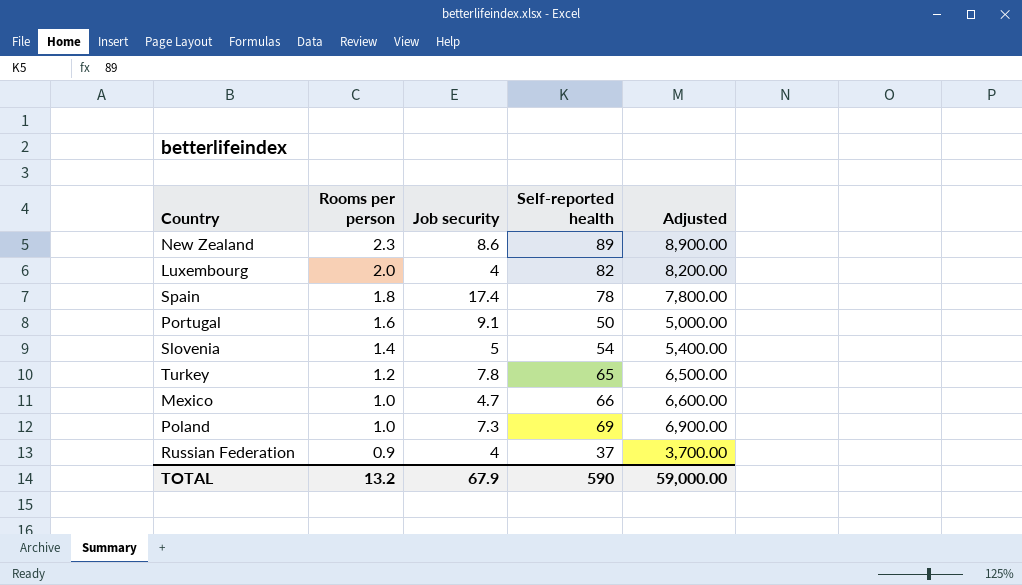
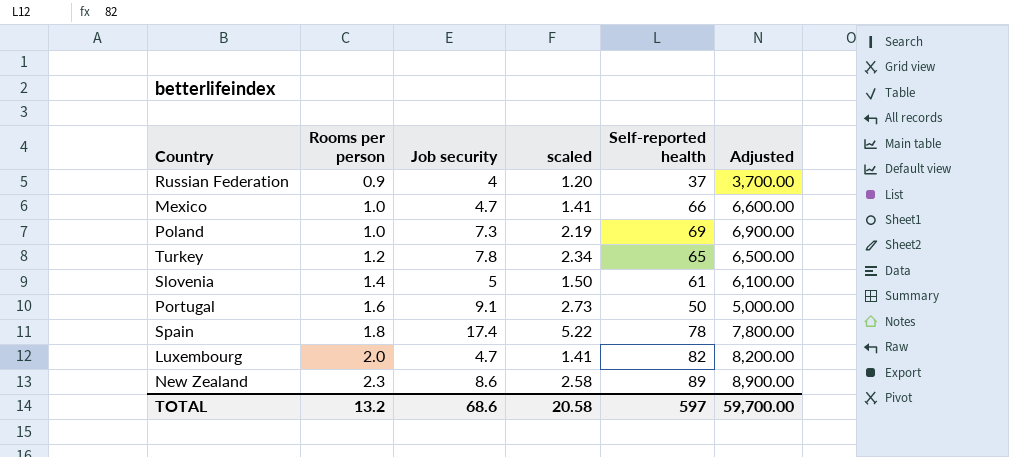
row order: Rooms per person descending -> Rooms per person ascending
column scaled | formula: none -> [Job security] * 0.3
Slovenia | Self-reported health: 54 -> 61
Slovenia | Adjusted: 5,400.00 -> 6,100.00
Luxembourg | Job security: 4 -> 4.7
TOTAL | Job security: 67.9 -> 68.6
TOTAL | Self-reported health: 590 -> 597
TOTAL | Adjusted: 59,000.00 -> 59,700.00

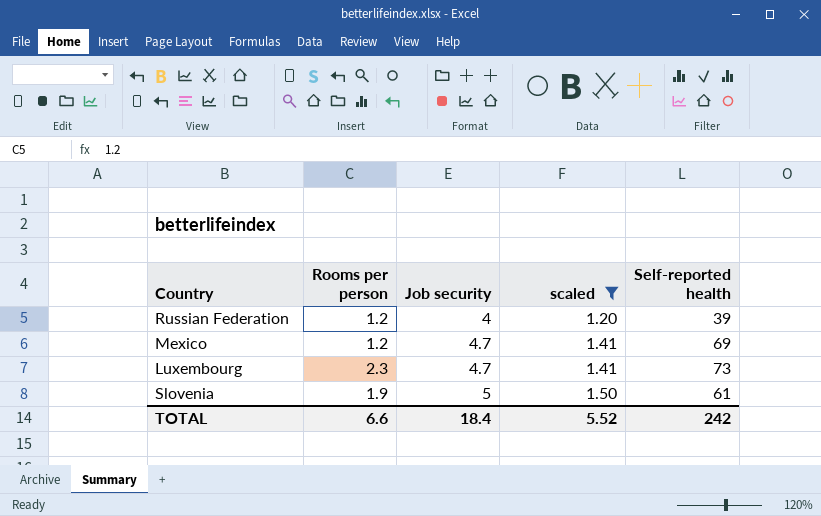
filter: none -> scaled <= 1.50
row order: Rooms per person ascending -> Job security ascending
column Adjusted | formula: [Self-reported health] * 100 -> none
Russian Federation | Rooms per person: 0.9 -> 1.2
Russian Federation | Self-reported health: 37 -> 39
Mexico | Rooms per person: 1.0 -> 1.2
Mexico | Self-reported health: 66 -> 69
Luxembourg | Rooms per person: 2.0 -> 2.3
Luxembourg | Self-reported health: 82 -> 73
Slovenia | Rooms per person: 1.4 -> 1.9
TOTAL | Rooms per person: 13.2 -> 6.6
TOTAL | Job security: 68.6 -> 18.4
TOTAL | scaled: 20.58 -> 5.52
TOTAL | Self-reported health: 597 -> 242

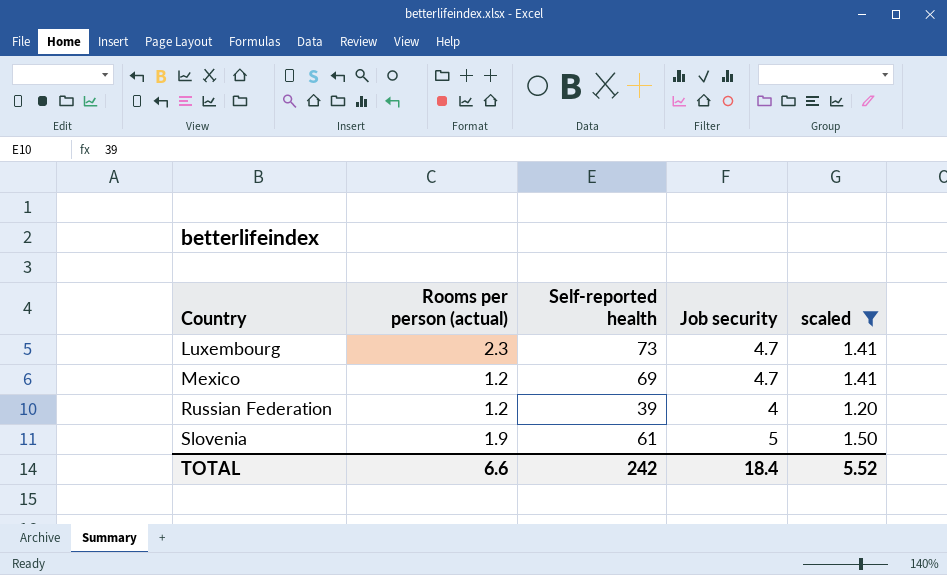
row order: Job security ascending -> Country ascending
column name: Rooms per person -> Rooms per person (actual)
column Self-reported health | position: 5 -> 3

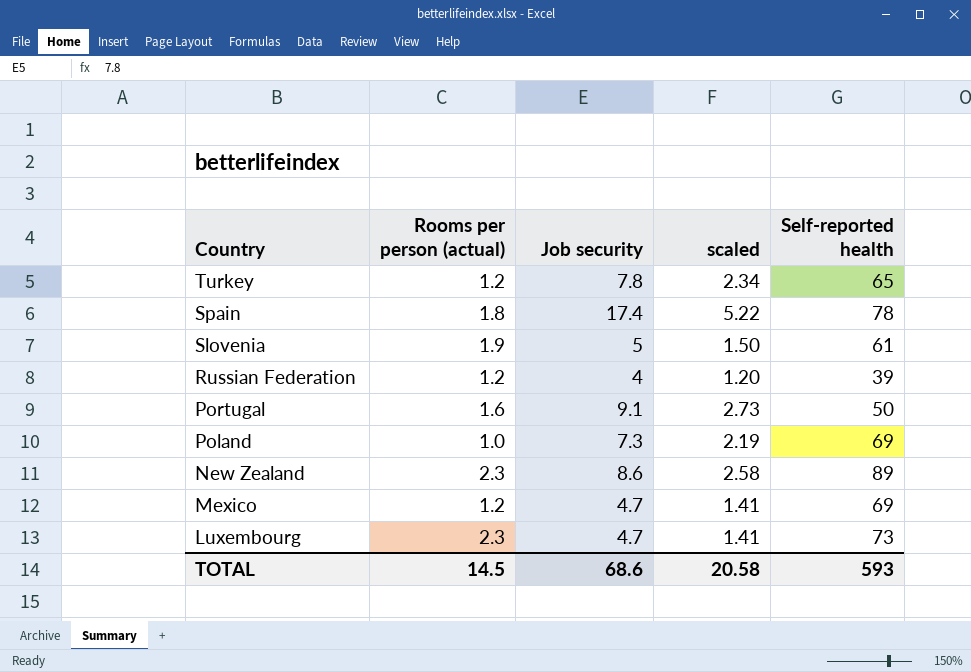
filter: scaled <= 1.50 -> none
row order: Country ascending -> Country descending
column Self-reported health | position: 3 -> 5
TOTAL | Rooms per person (actual): 6.6 -> 14.5
TOTAL | Job security: 18.4 -> 68.6
TOTAL | scaled: 5.52 -> 20.58
TOTAL | Self-reported health: 242 -> 593

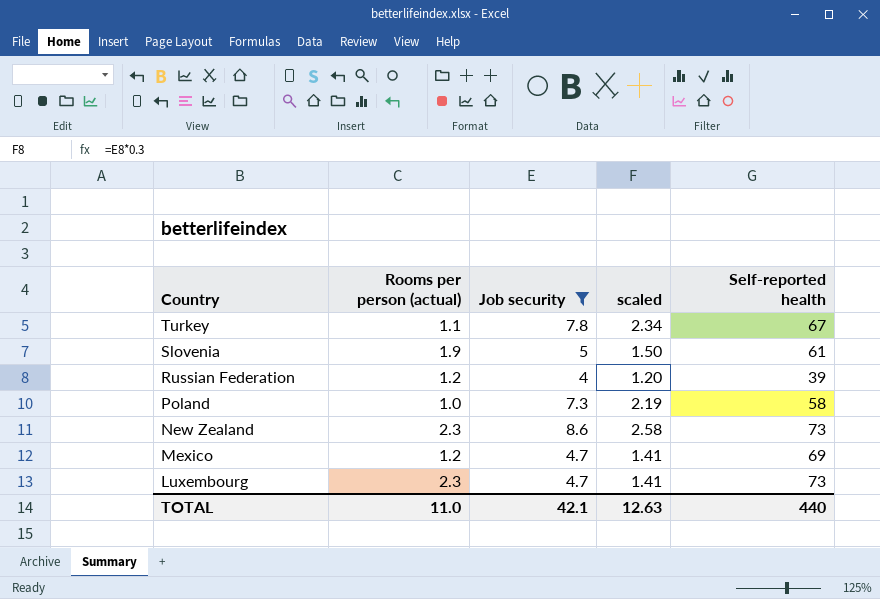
filter: none -> Job security <= 8.6
Turkey | Rooms per person (actual): 1.2 -> 1.1
Turkey | Self-reported health: 65 -> 67
Poland | Self-reported health: 69 -> 58
New Zealand | Self-reported health: 89 -> 73
TOTAL | Rooms per person (actual): 14.5 -> 11.0
TOTAL | Job security: 68.6 -> 42.1
TOTAL | scaled: 20.58 -> 12.63
TOTAL | Self-reported health: 593 -> 440

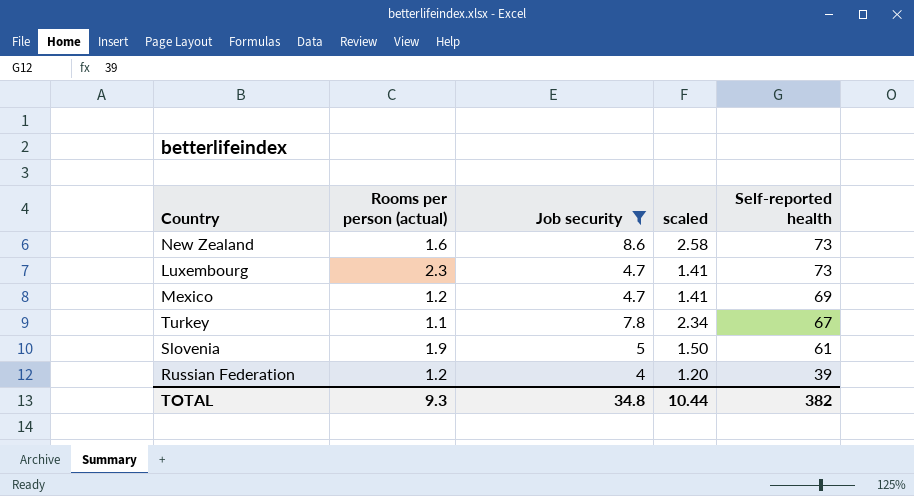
row order: Country descending -> Self-reported health descending
row Poland: 1.0 | 7.3 | 2.19 | 58 -> none
New Zealand | Rooms per person (actual): 2.3 -> 1.6
TOTAL | Rooms per person (actual): 11.0 -> 9.3
TOTAL | Job security: 42.1 -> 34.8
TOTAL | scaled: 12.63 -> 10.44
TOTAL | Self-reported health: 440 -> 382

